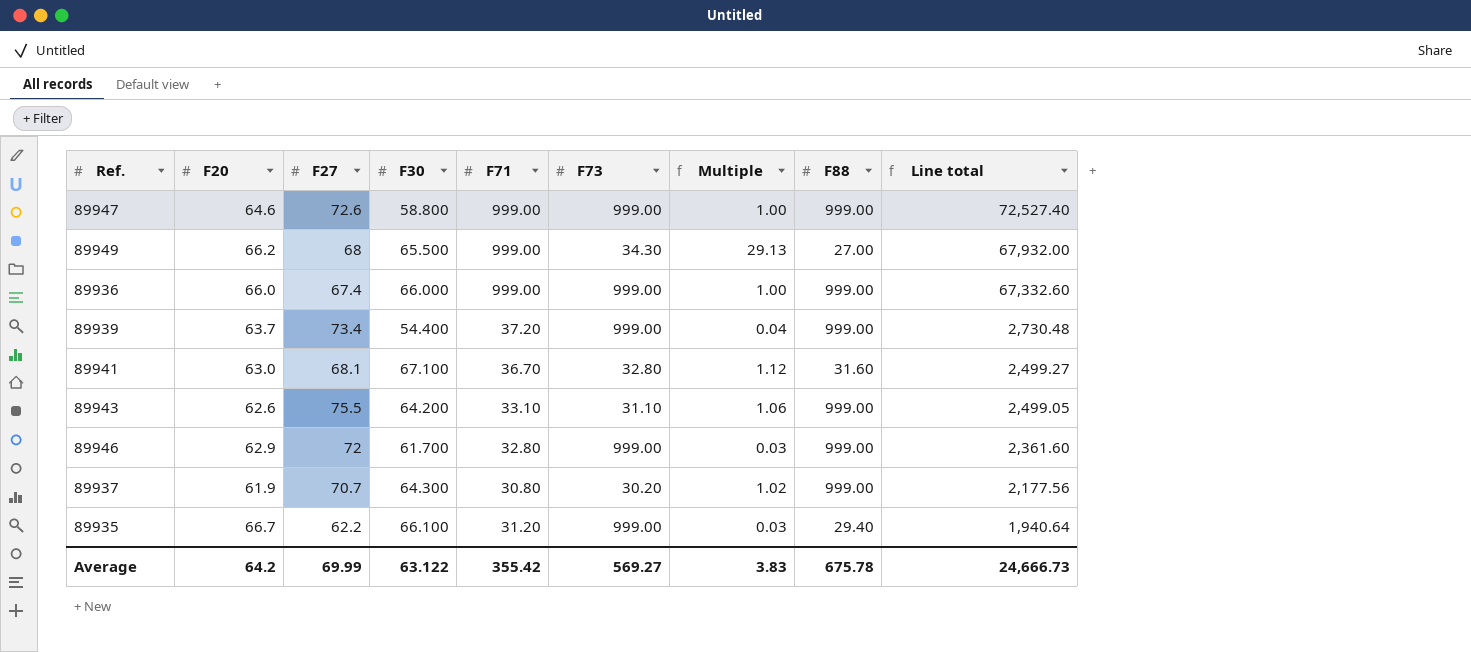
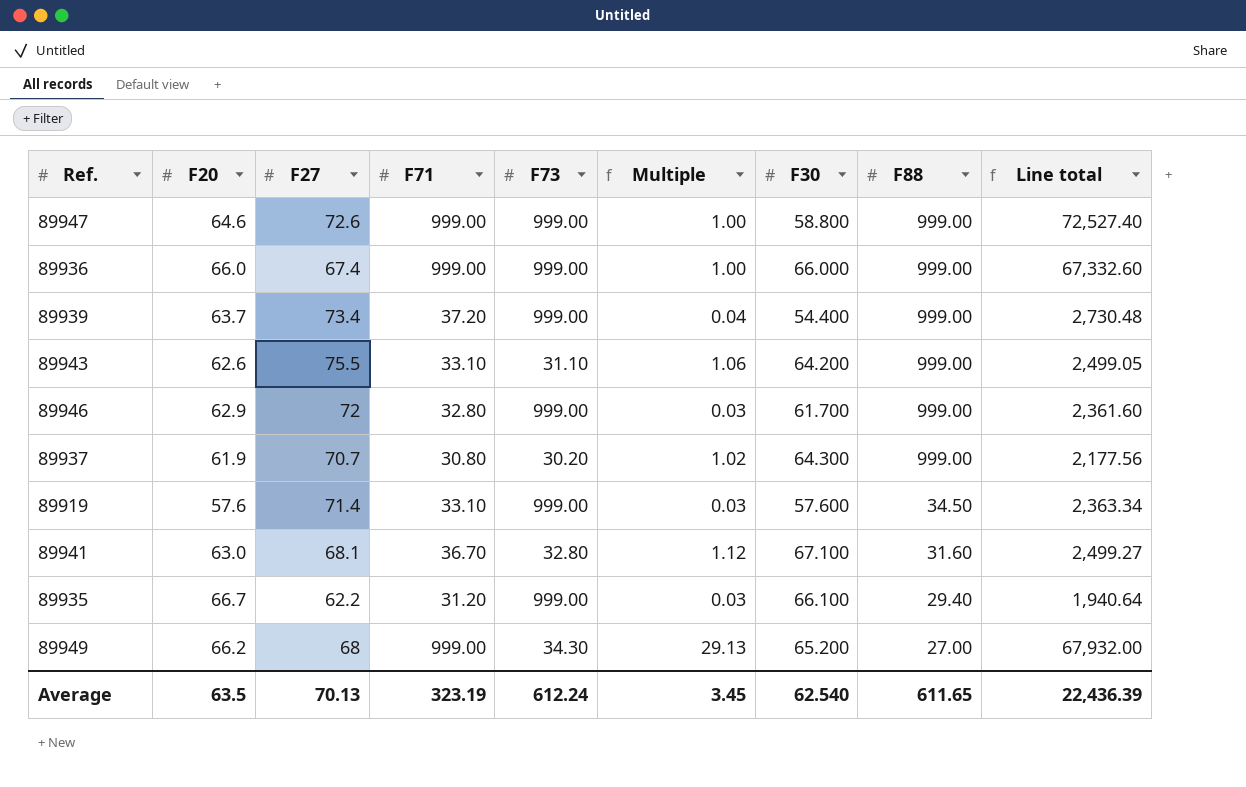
row order: Line total descending -> F88 descending
column F30 | position: 4 -> 7
row 89919: none -> 57.6 | 71.4 | 33.10 | 999.00 | 0.03 | 57.600 | 34.50 | 2,363.34
89949 | F30: 65.500 -> 65.200
Average | F20: 64.2 -> 63.5
Average | F27: 69.99 -> 70.13
Average | F71: 355.42 -> 323.19
Average | F73: 569.27 -> 612.24
Average | Multiple: 3.83 -> 3.45
Average | F30: 63.122 -> 62.540
Average | F88: 675.78 -> 611.65
Average | Line total: 24,666.73 -> 22,436.39

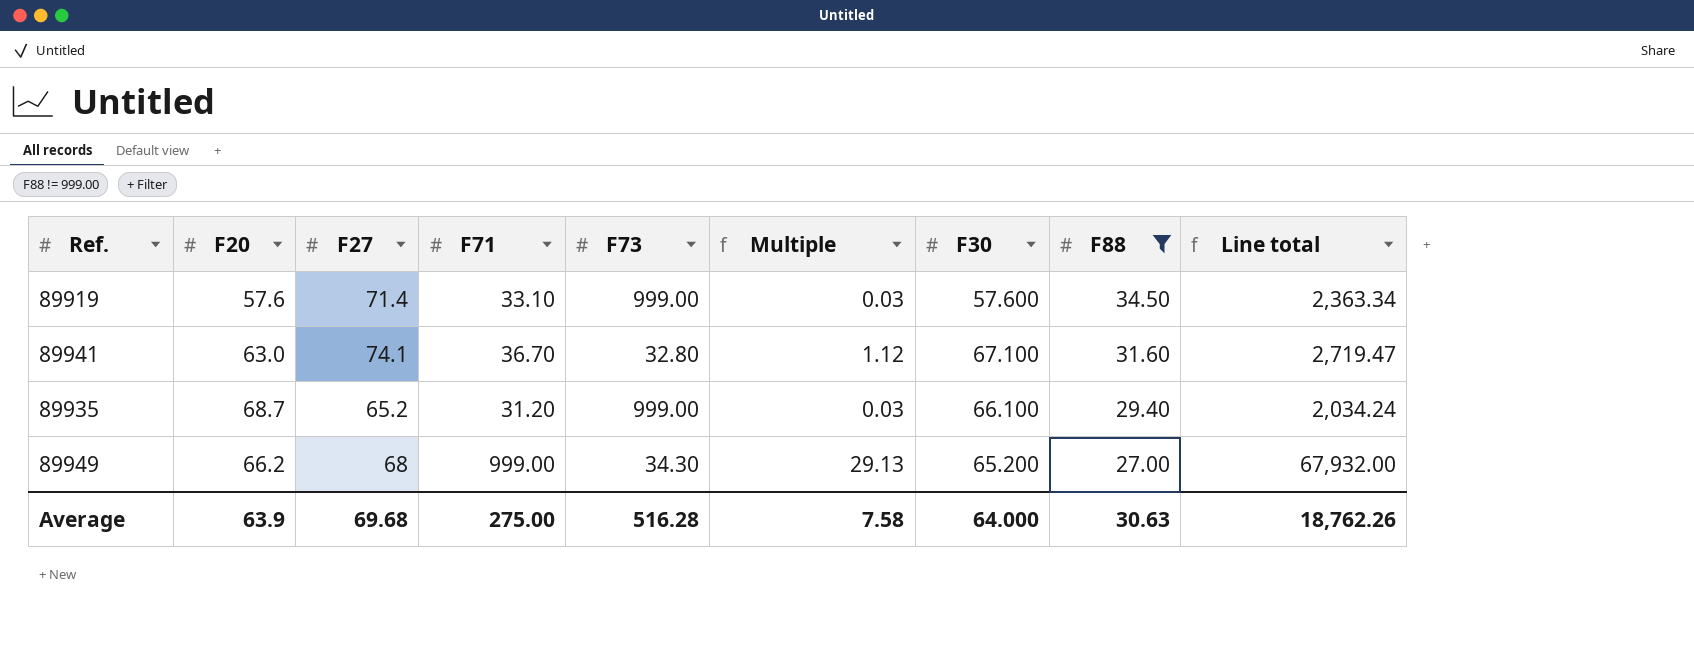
filter: none -> F88 != 999.00
89941 | F27: 68.1 -> 74.1
89941 | Line total: 2,499.27 -> 2,719.47
89935 | F20: 66.7 -> 68.7
89935 | F27: 62.2 -> 65.2
89935 | Line total: 1,940.64 -> 2,034.24
Average | F20: 63.5 -> 63.9
Average | F27: 70.13 -> 69.68
Average | F71: 323.19 -> 275.00
Average | F73: 612.24 -> 516.28
Average | Multiple: 3.45 -> 7.58
Average | F30: 62.540 -> 64.000
Average | F88: 611.65 -> 30.63
Average | Line total: 22,436.39 -> 18,762.26

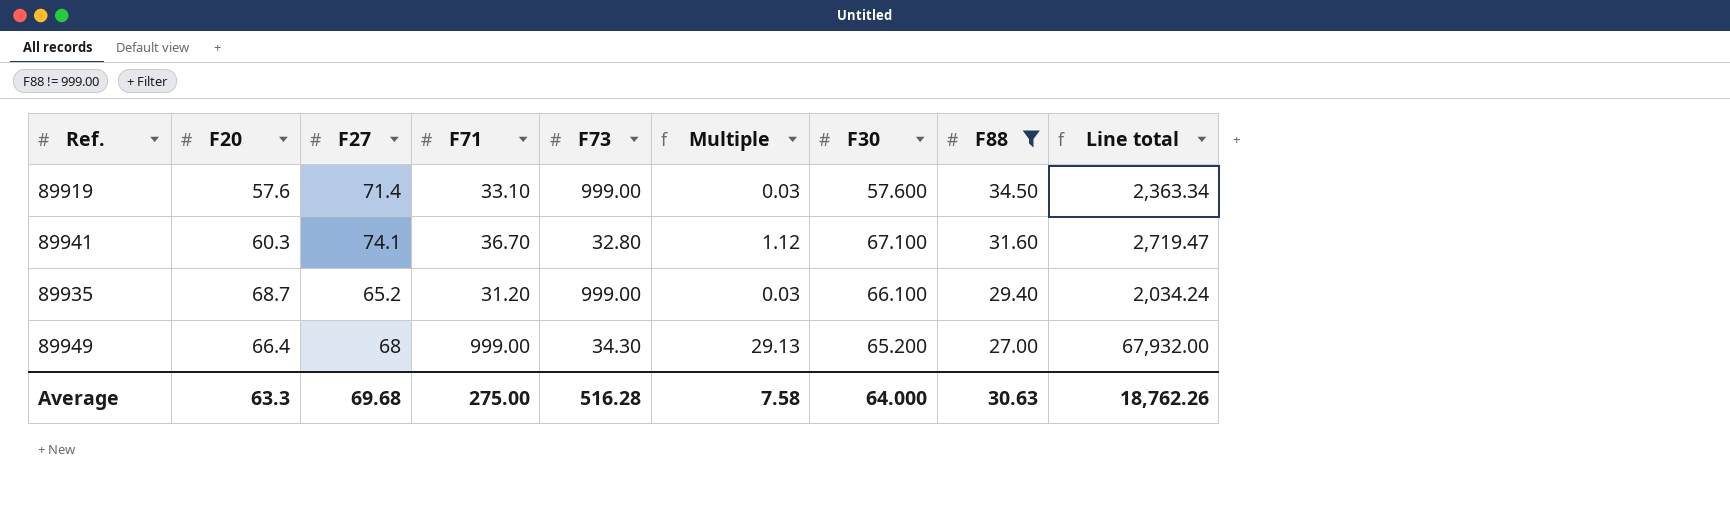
89941 | F20: 63.0 -> 60.3
89949 | F20: 66.2 -> 66.4
Average | F20: 63.9 -> 63.3

